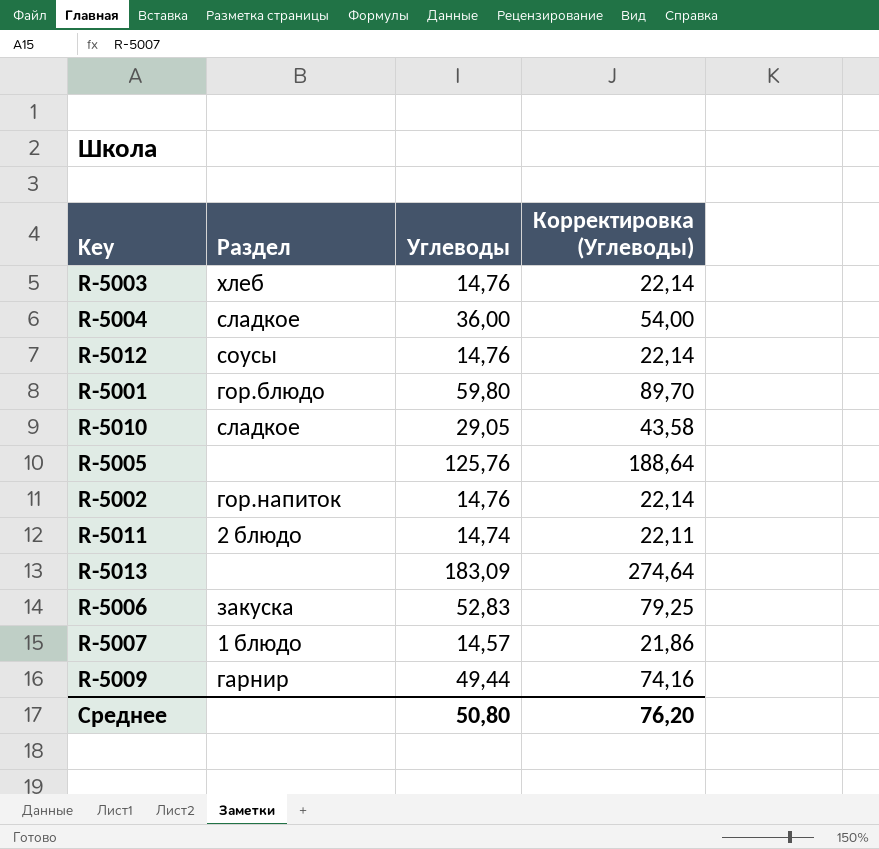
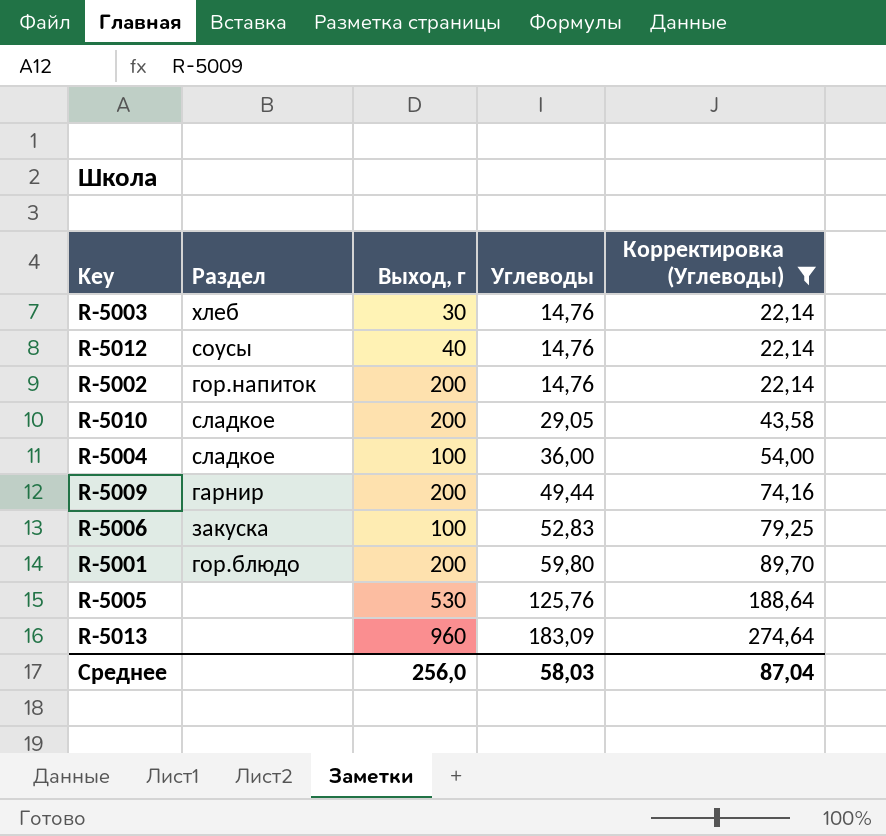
filter: none -> Корректировка (Углеводы) >= 22,14
row order: none -> Углеводы ascending
column Выход, г | position: none -> 3
Среднее | Углеводы: 50,80 -> 58,03
Среднее | Корректировка (Углеводы): 76,20 -> 87,04

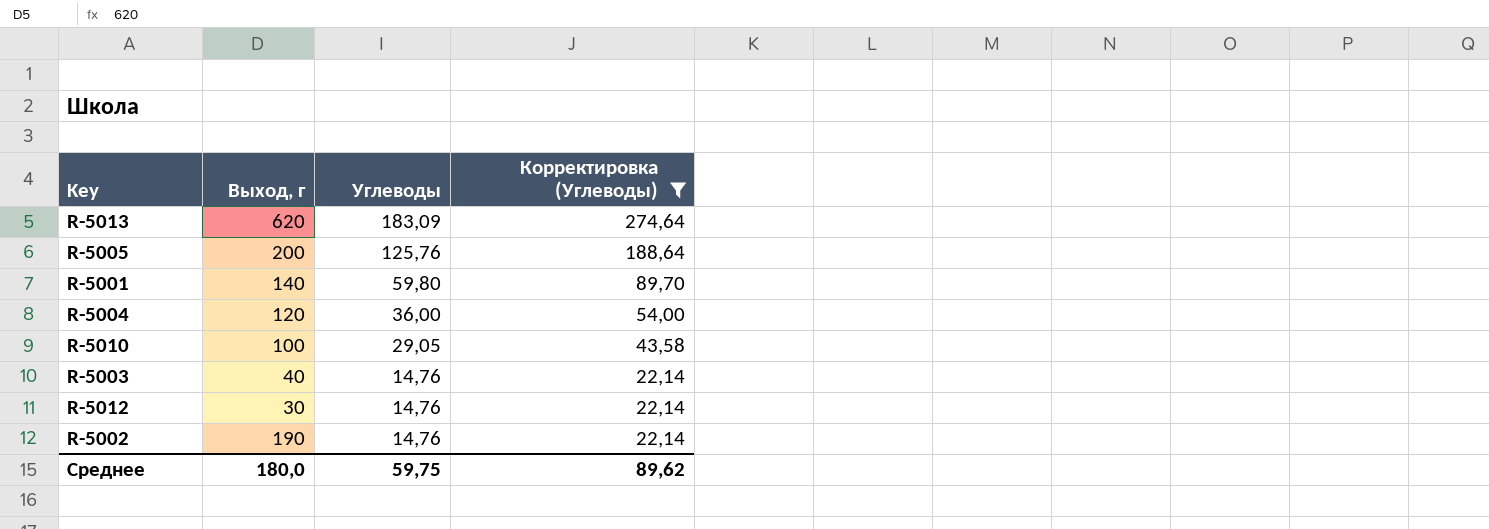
row order: Углеводы ascending -> Углеводы descending
column Раздел | position: 2 -> none
row R-5009: гарнир | 200 | 49,44 | 74,16 -> none
row R-5006: закуска | 100 | 52,83 | 79,25 -> none
R-5013 | Выход, г: 960 -> 620
R-5005 | Выход, г: 530 -> 200
R-5001 | Выход, г: 200 -> 140
R-5004 | Выход, г: 100 -> 120
R-5010 | Выход, г: 200 -> 100
R-5003 | Выход, г: 30 -> 40
R-5012 | Выход, г: 40 -> 30
R-5002 | Выход, г: 200 -> 190
Среднее | Выход, г: 256,0 -> 180,0
Среднее | Углеводы: 58,03 -> 59,75
Среднее | Корректировка (Углеводы): 87,04 -> 89,62

